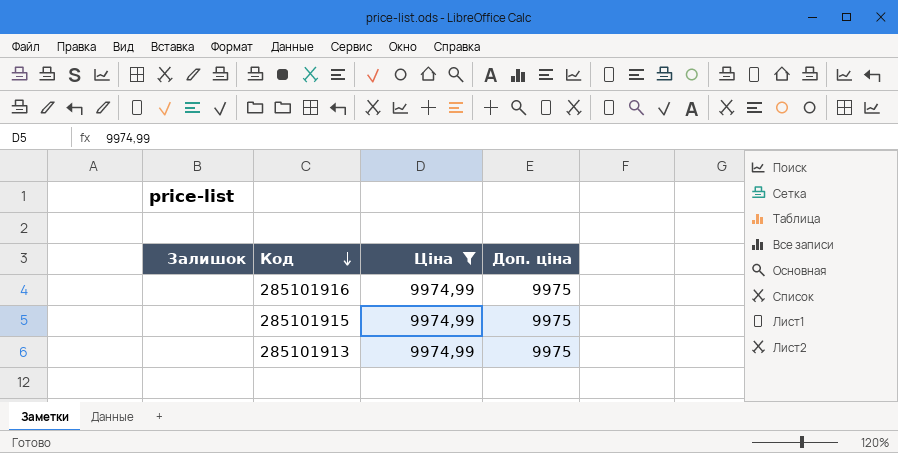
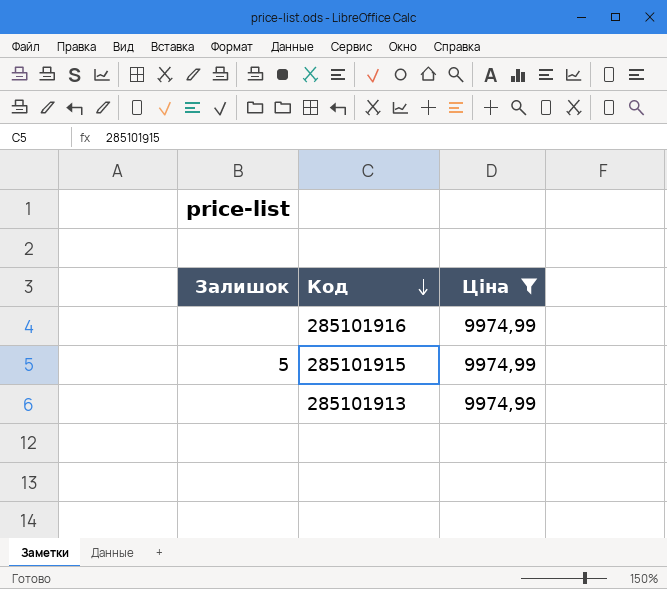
column Доп. ціна | position: 4 -> none
285101915 | Залишок: none -> 5

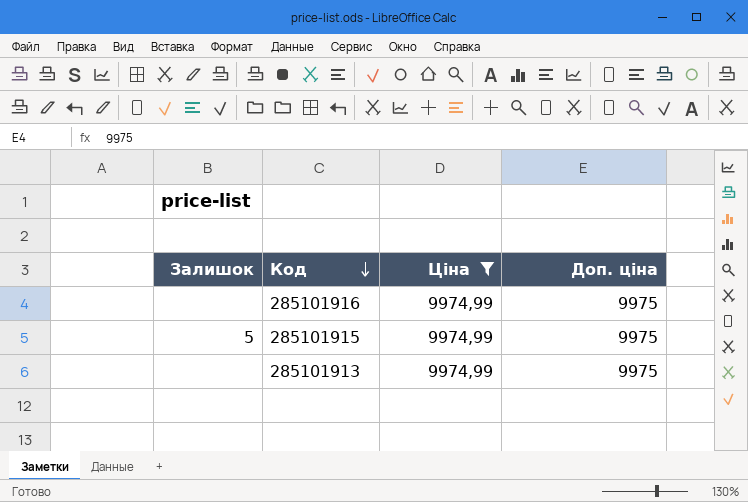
column Доп. ціна | position: none -> 4

